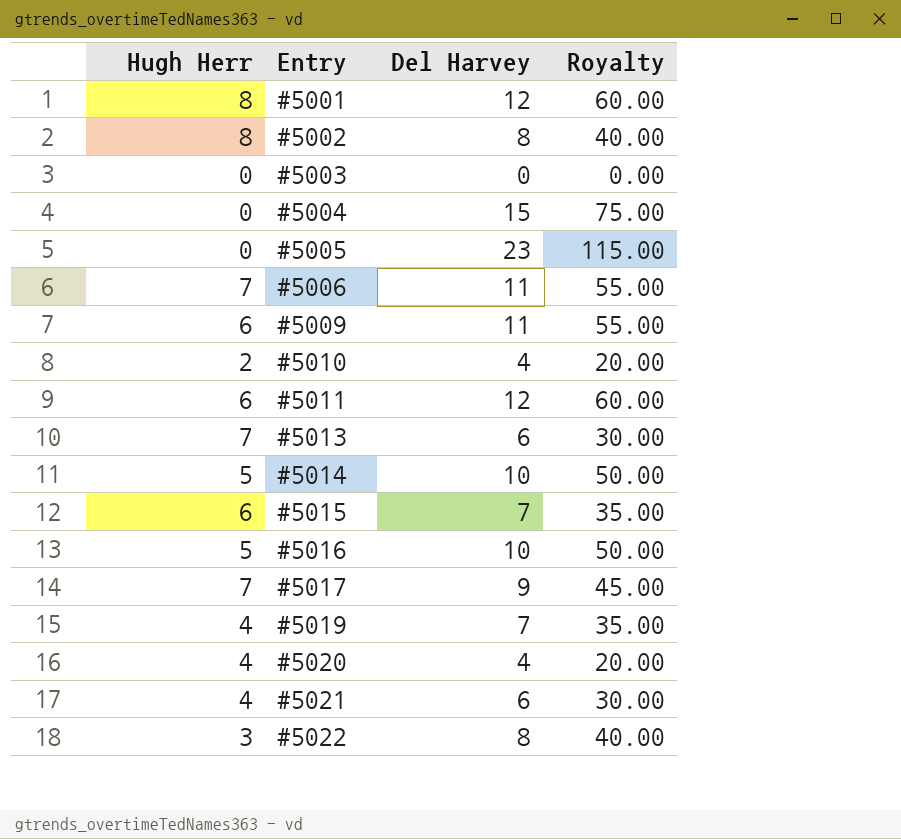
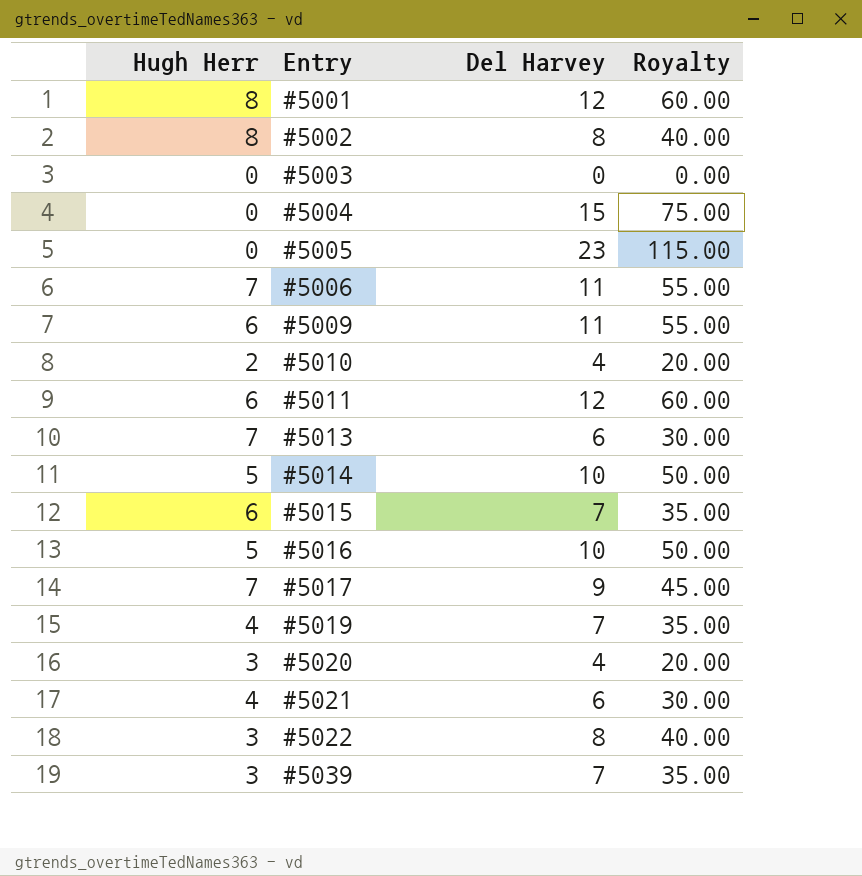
#5020 | Hugh Herr: 4 -> 3
row #5039: none -> 3 | 7 | 35.00

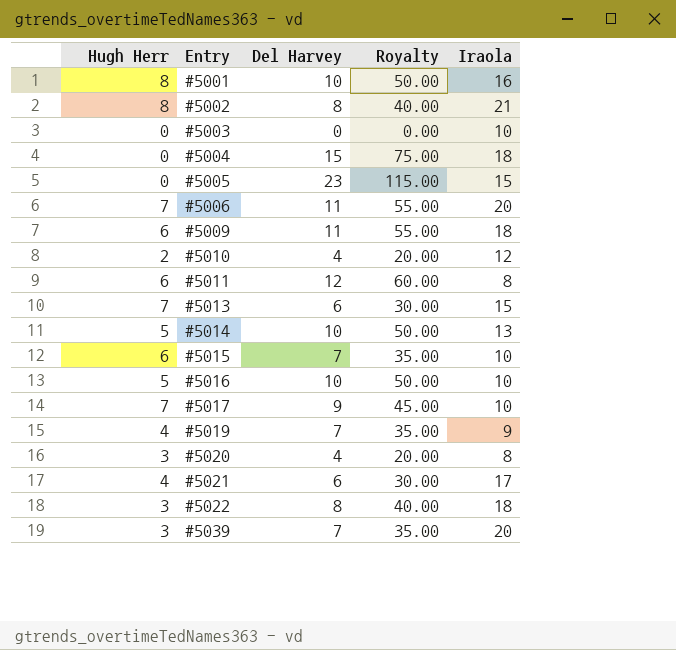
column Iraola | position: none -> 5
#5001 | Del Harvey: 12 -> 10
#5001 | Royalty: 60.00 -> 50.00

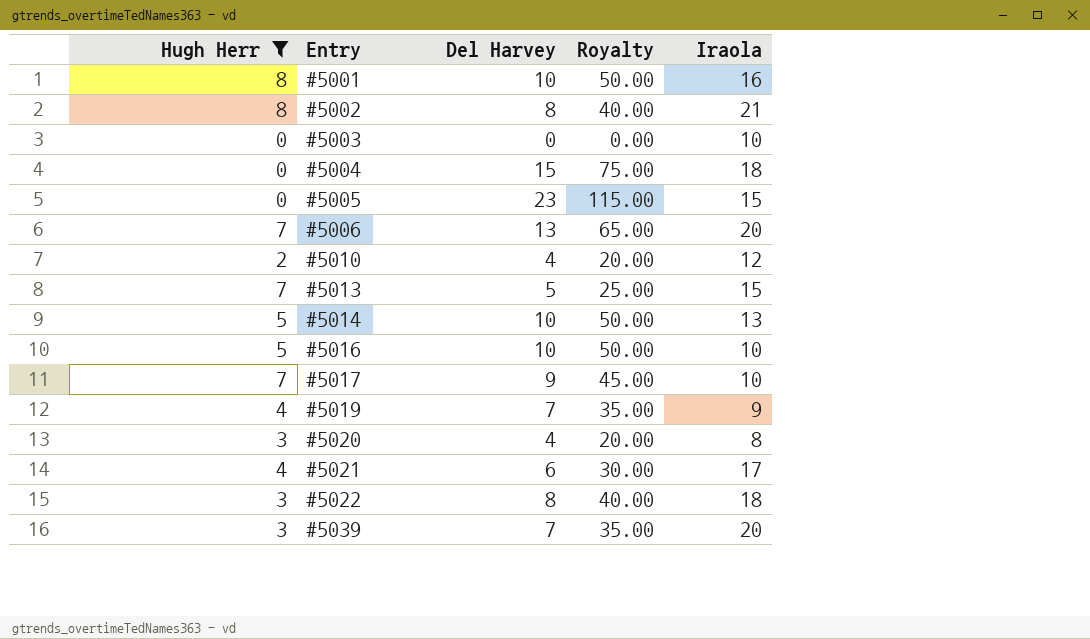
filter: none -> Hugh Herr != 6
#5006 | Del Harvey: 11 -> 13
#5006 | Royalty: 55.00 -> 65.00
#5013 | Del Harvey: 6 -> 5
#5013 | Royalty: 30.00 -> 25.00

